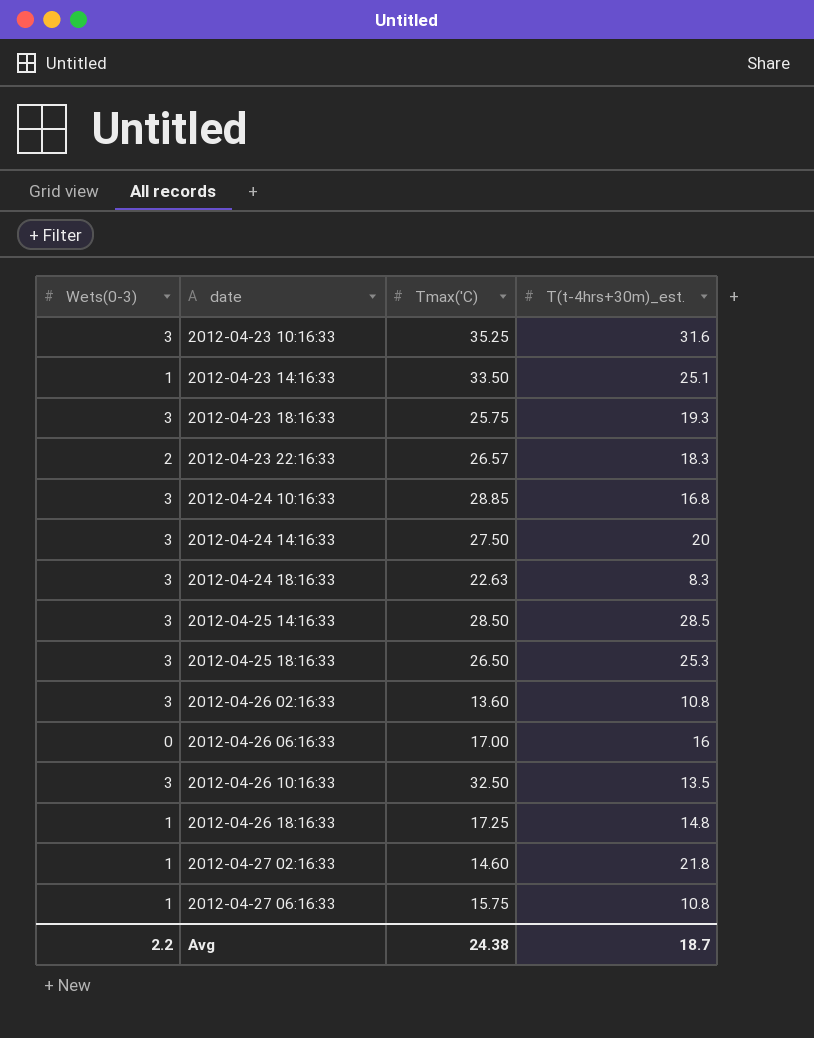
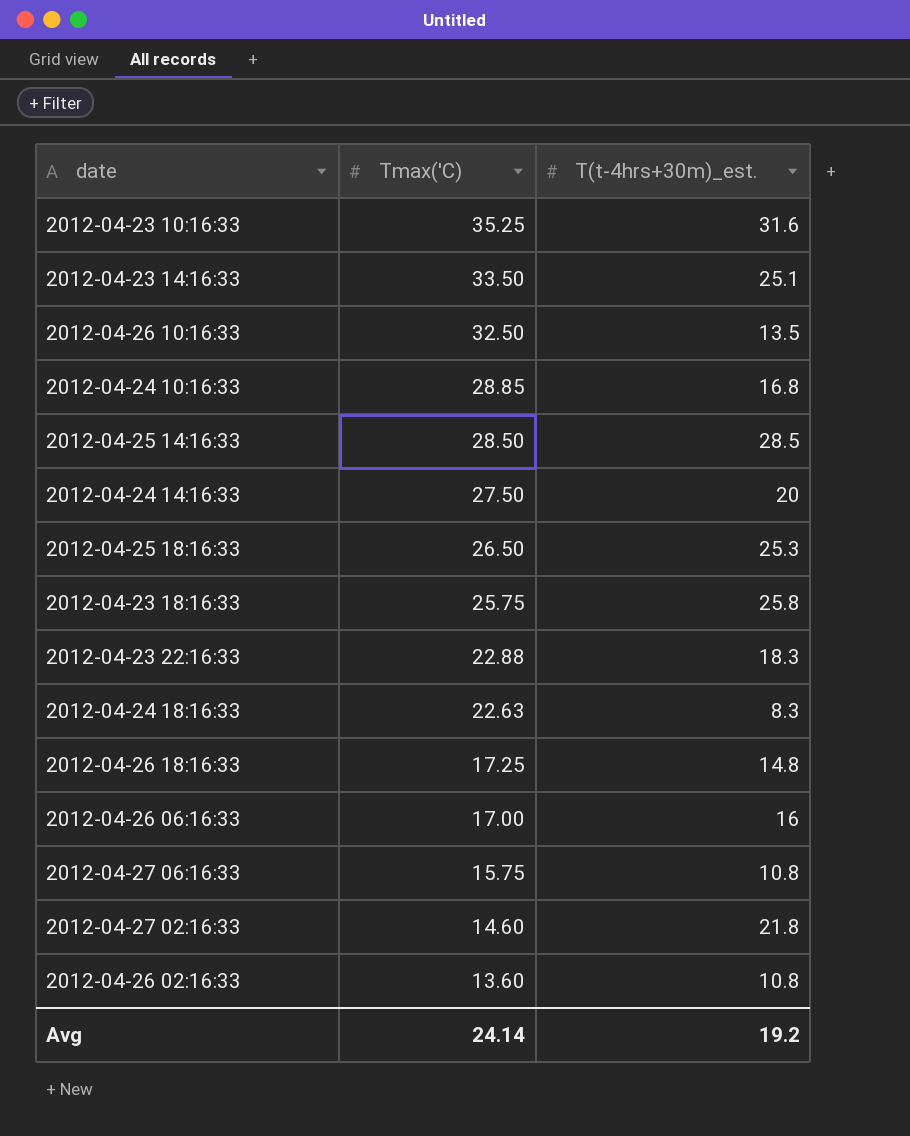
row order: date ascending -> Tmax('C) descending
column Wets(0-3) | position: 1 -> none
2012-04-23 18:16:33 | T(t-4hrs+30m)_est.: 19.3 -> 25.8
2012-04-23 22:16:33 | Tmax('C): 26.57 -> 22.88
Avg | Tmax('C): 24.38 -> 24.14
Avg | T(t-4hrs+30m)_est.: 18.7 -> 19.2

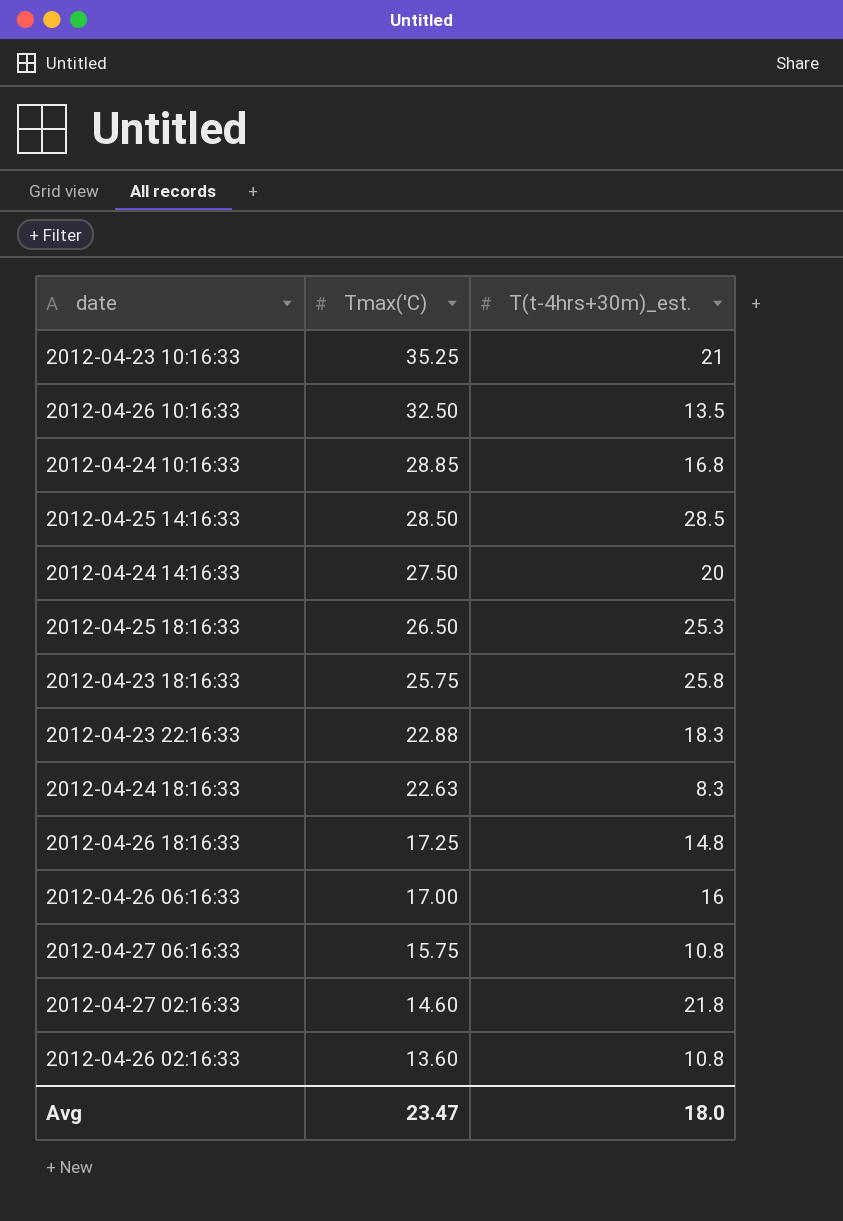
row 2012-04-23 14:16:33: 33.50 | 25.1 -> none
2012-04-23 10:16:33 | T(t-4hrs+30m)_est.: 31.6 -> 21
Avg | Tmax('C): 24.14 -> 23.47
Avg | T(t-4hrs+30m)_est.: 19.2 -> 18.0

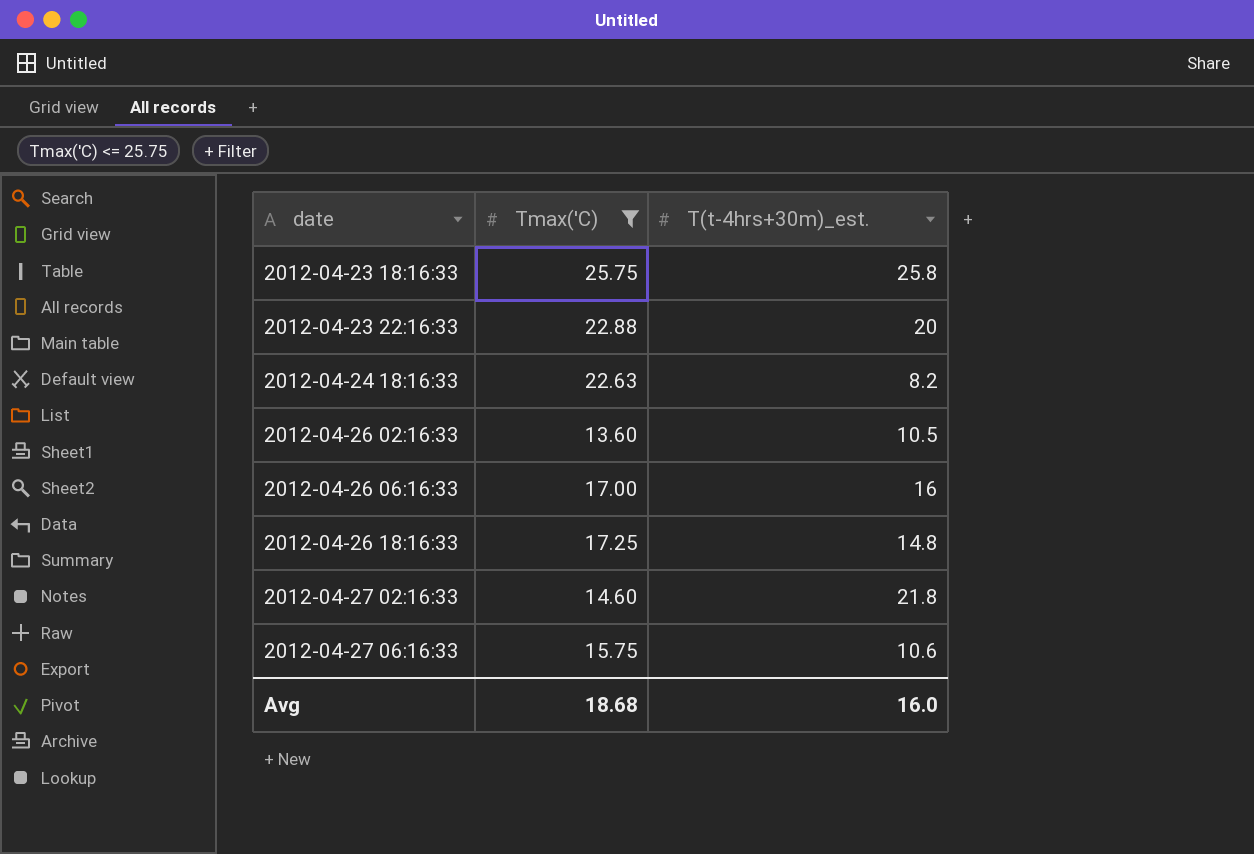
filter: none -> Tmax('C) <= 25.75
row order: Tmax('C) descending -> date ascending
2012-04-23 22:16:33 | T(t-4hrs+30m)_est.: 18.3 -> 20
2012-04-24 18:16:33 | T(t-4hrs+30m)_est.: 8.3 -> 8.2
2012-04-26 02:16:33 | T(t-4hrs+30m)_est.: 10.8 -> 10.5
2012-04-27 06:16:33 | T(t-4hrs+30m)_est.: 10.8 -> 10.6
Avg | Tmax('C): 23.47 -> 18.68
Avg | T(t-4hrs+30m)_est.: 18.0 -> 16.0

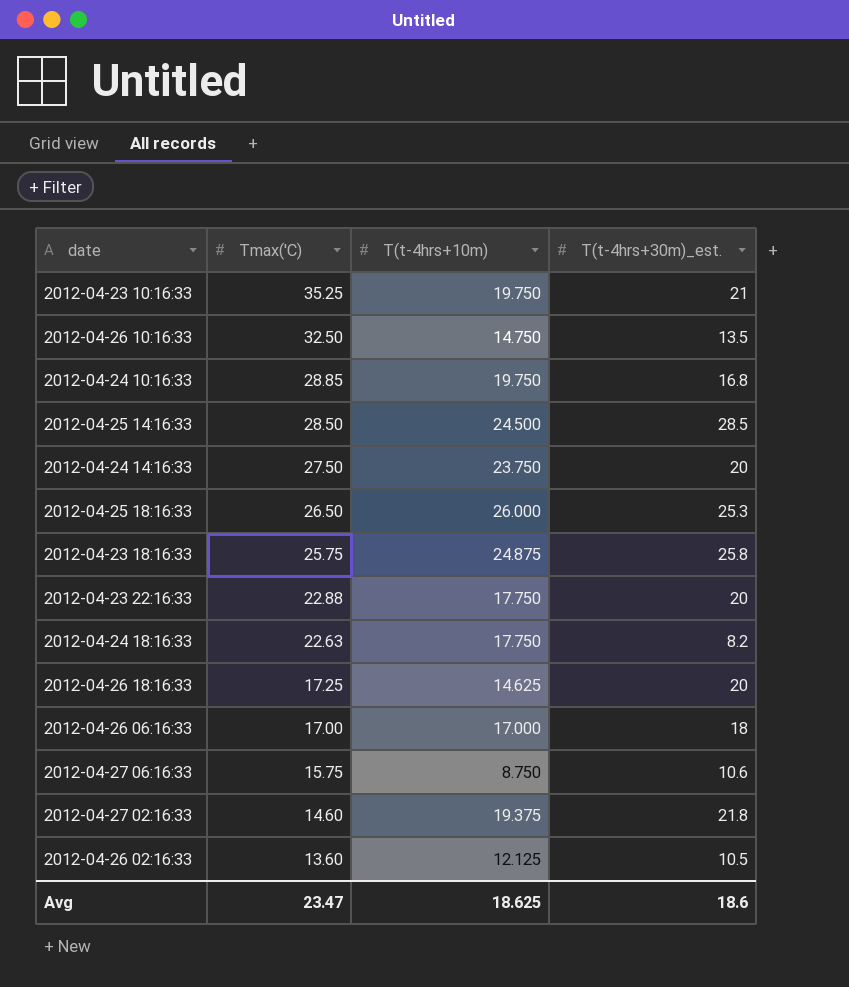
filter: Tmax('C) <= 25.75 -> none
row order: date ascending -> Tmax('C) descending
column T(t-4hrs+10m) | position: none -> 3
2012-04-26 18:16:33 | T(t-4hrs+30m)_est.: 14.8 -> 20
2012-04-26 06:16:33 | T(t-4hrs+30m)_est.: 16 -> 18
Avg | Tmax('C): 18.68 -> 23.47
Avg | T(t-4hrs+30m)_est.: 16.0 -> 18.6

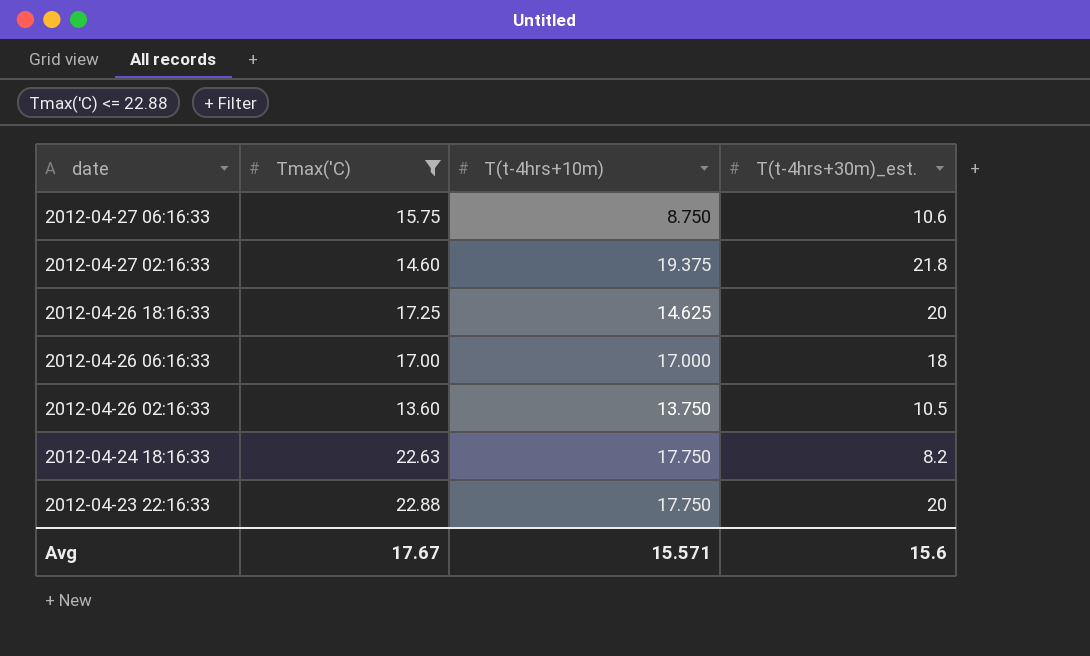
filter: none -> Tmax('C) <= 22.88
row order: Tmax('C) descending -> date descending
2012-04-26 02:16:33 | T(t-4hrs+10m): 12.125 -> 13.750
Avg | Tmax('C): 23.47 -> 17.67
Avg | T(t-4hrs+10m): 18.625 -> 15.571
Avg | T(t-4hrs+30m)_est.: 18.6 -> 15.6

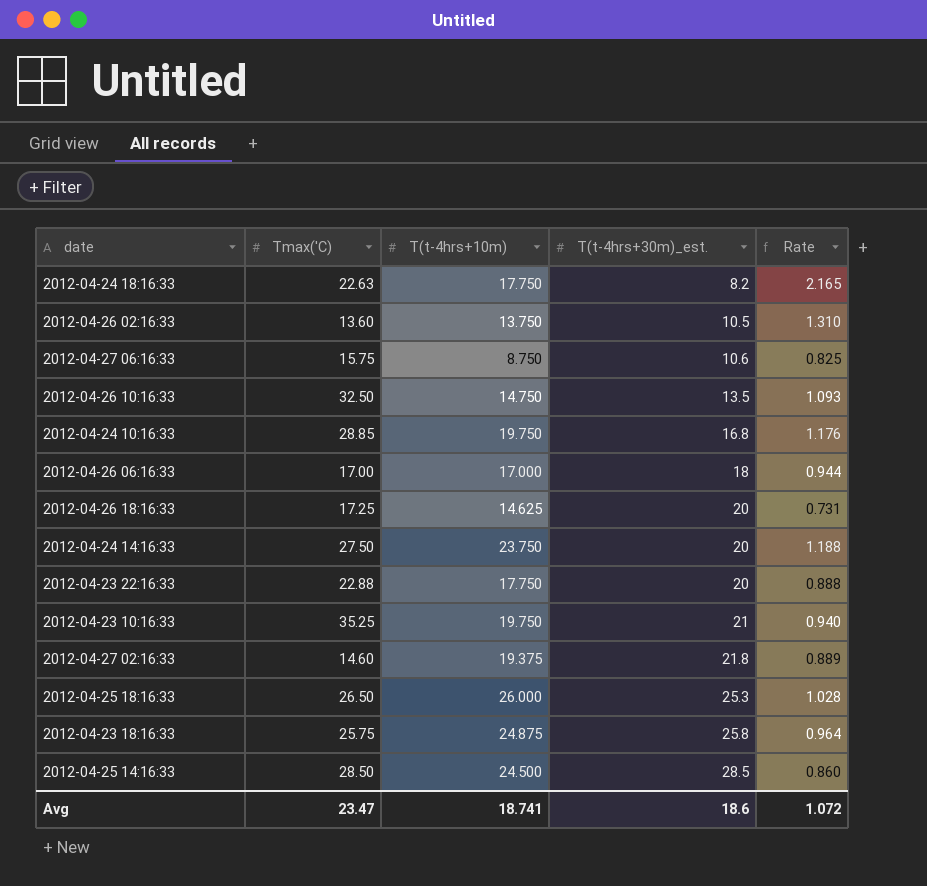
filter: Tmax('C) <= 22.88 -> none
row order: date descending -> T(t-4hrs+30m)_est. ascending
column Rate | formula: none -> [T(t-4hrs+10m)] / [T(t-4hrs+30m)_est.]
Avg | Tmax('C): 17.67 -> 23.47
Avg | T(t-4hrs+10m): 15.571 -> 18.741
Avg | T(t-4hrs+30m)_est.: 15.6 -> 18.6

